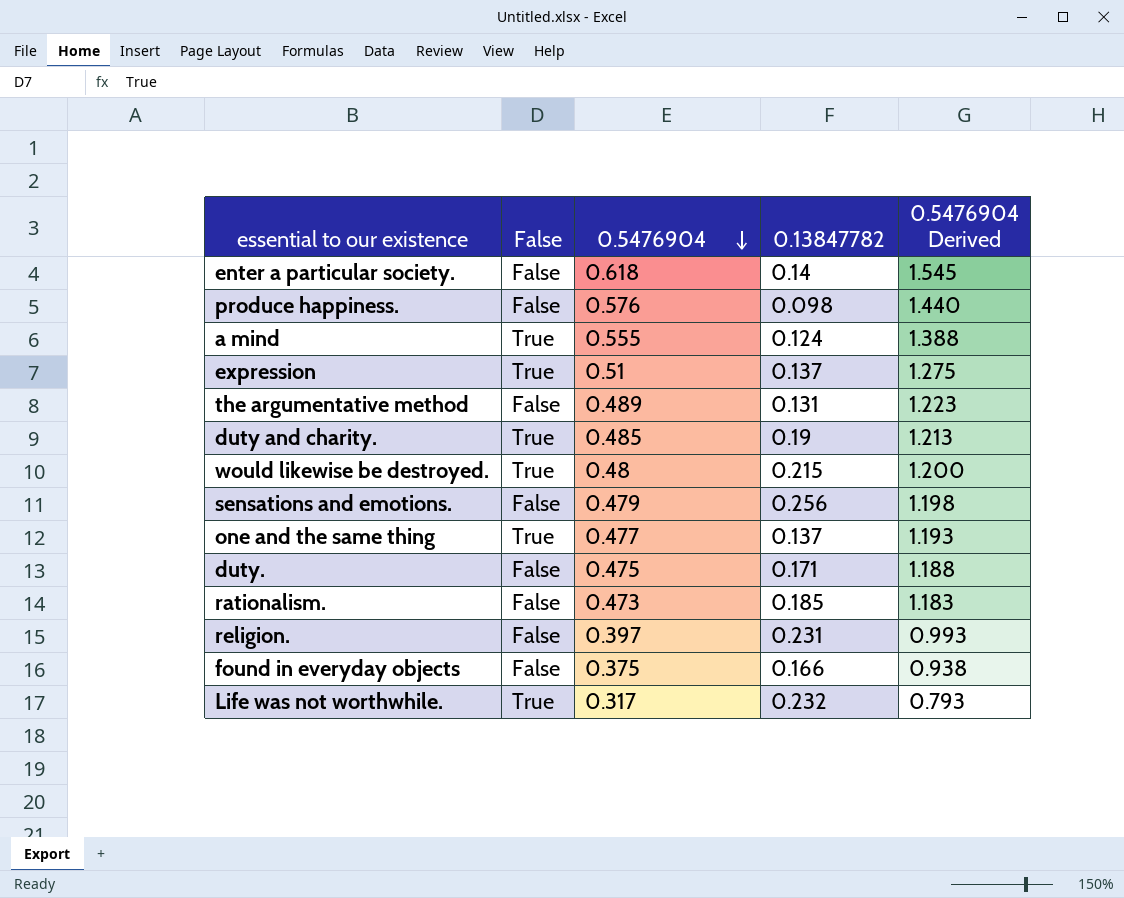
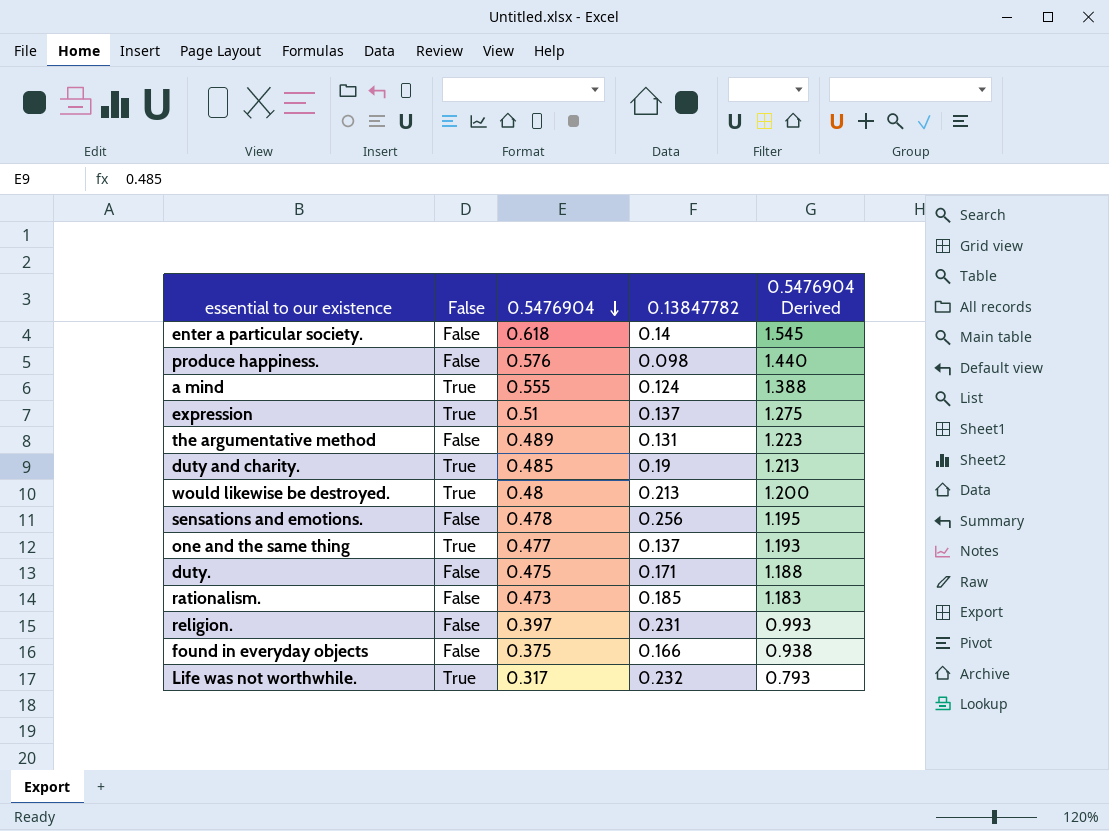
would likewise be destroyed. | 0.13847782: 0.215 -> 0.213
sensations and emotions. | 0.5476904: 0.479 -> 0.478
sensations and emotions. | 0.5476904 Derived: 1.198 -> 1.195

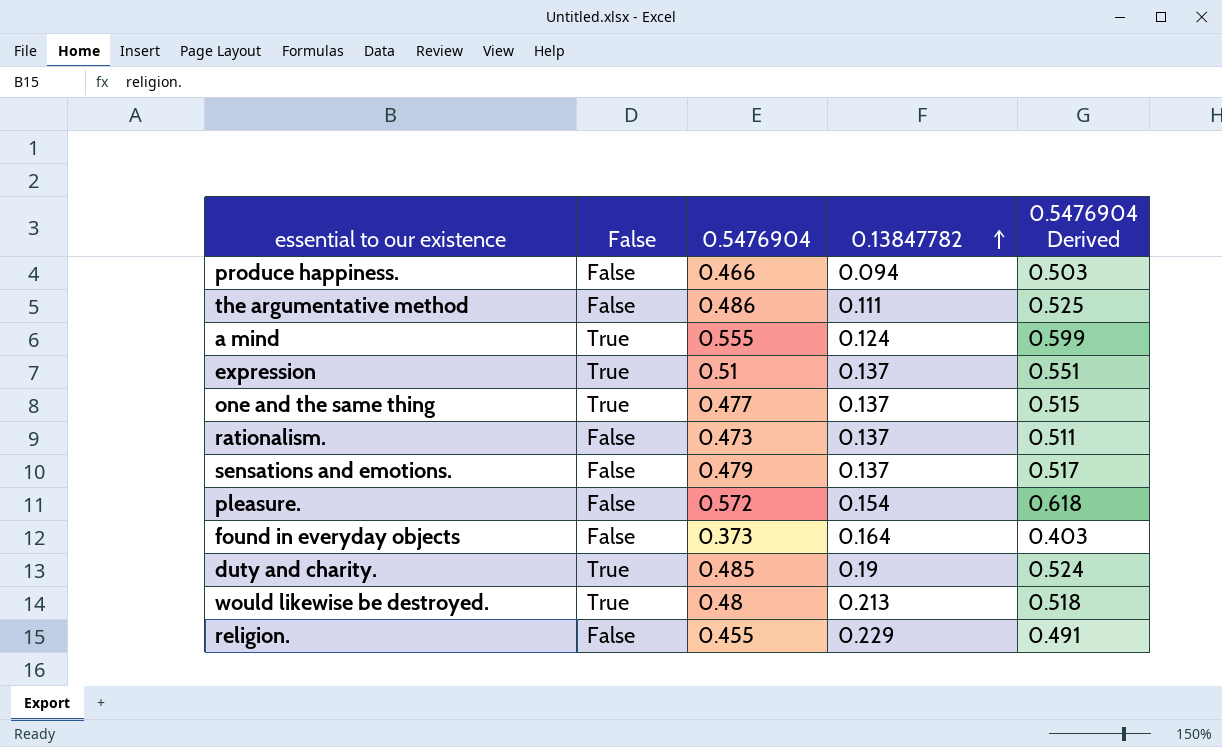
row order: 0.5476904 descending -> 0.13847782 ascending
column 0.5476904 Derived | formula: [0.5476904] * 2.5 -> [0.5476904] * 1.08
row enter a particular society.: False | 0.618 | 0.14 | 1.545 -> none
row duty.: False | 0.475 | 0.171 | 1.188 -> none
row Life was not worthwhile.: True | 0.317 | 0.232 | 0.793 -> none
produce happiness. | 0.5476904: 0.576 -> 0.466
produce happiness. | 0.13847782: 0.098 -> 0.094
the argumentative method | 0.5476904: 0.489 -> 0.486
the argumentative method | 0.13847782: 0.131 -> 0.111
rationalism. | 0.13847782: 0.185 -> 0.137
sensations and emotions. | 0.5476904: 0.478 -> 0.479
sensations and emotions. | 0.13847782: 0.256 -> 0.137
row pleasure.: none -> False | 0.572 | 0.154 | 0.618
found in everyday objects | 0.5476904: 0.375 -> 0.373
found in everyday objects | 0.13847782: 0.166 -> 0.164
religion. | 0.5476904: 0.397 -> 0.455
religion. | 0.13847782: 0.231 -> 0.229

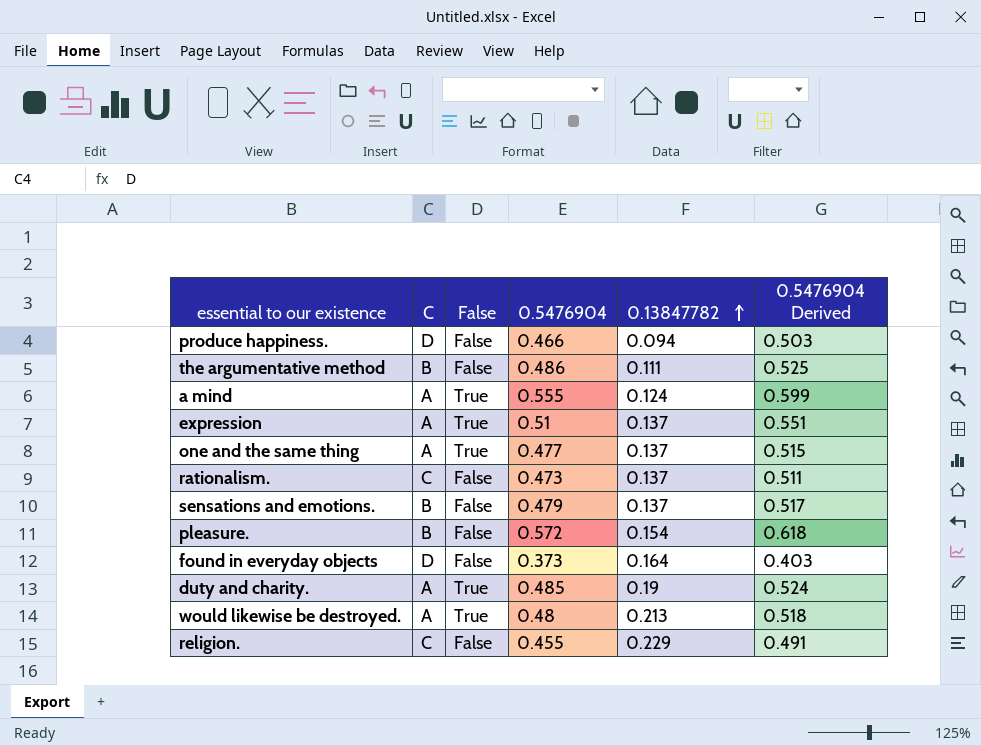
column C | position: none -> 2

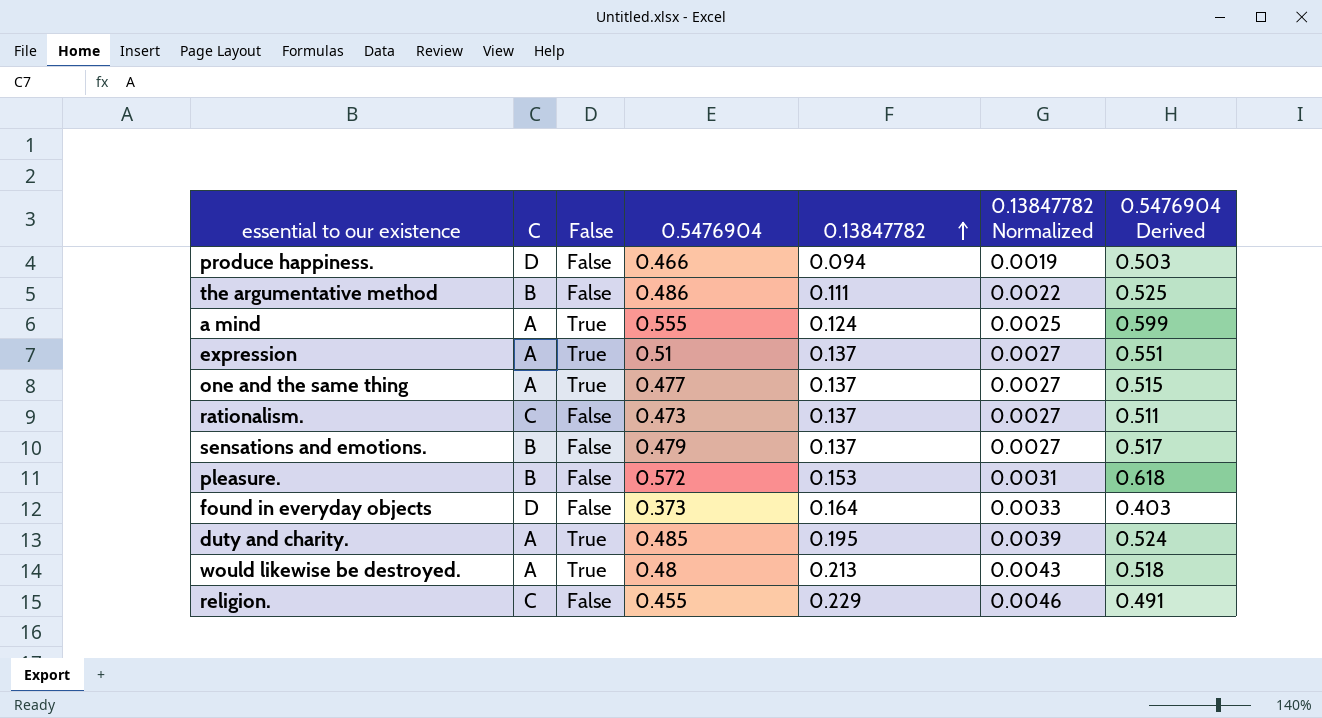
column 0.13847782 Normalized | formula: none -> [0.13847782] * 0.02
pleasure. | 0.13847782: 0.154 -> 0.153
duty and charity. | 0.13847782: 0.19 -> 0.195

